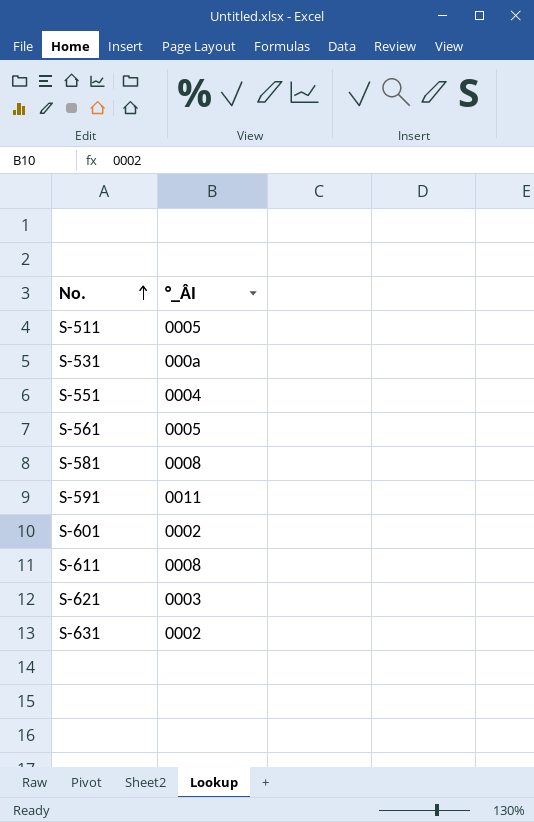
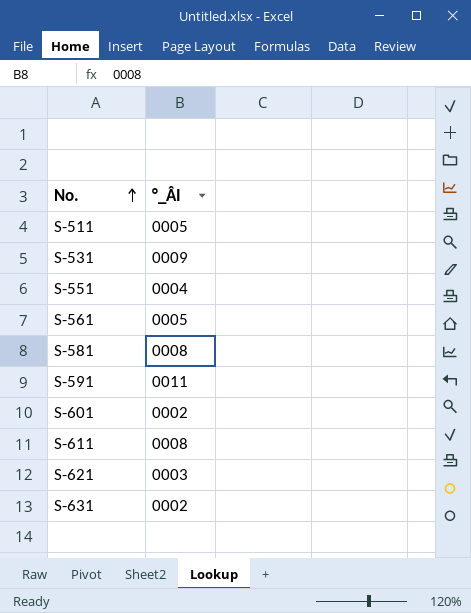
S-531 | °_ÂI: 000a -> 0009

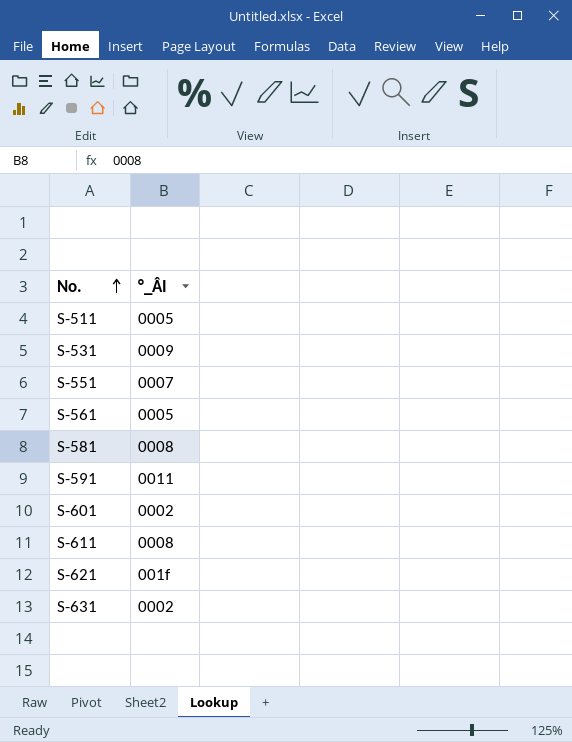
S-551 | °_ÂI: 0004 -> 0007
S-621 | °_ÂI: 0003 -> 001f

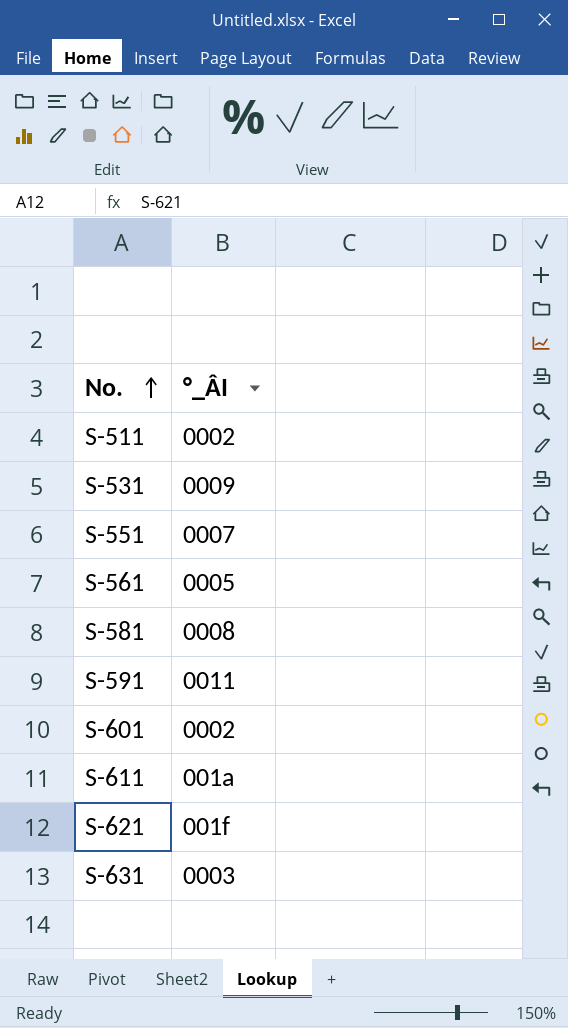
S-511 | °_ÂI: 0005 -> 0002
S-611 | °_ÂI: 0008 -> 001a
S-631 | °_ÂI: 0002 -> 0003

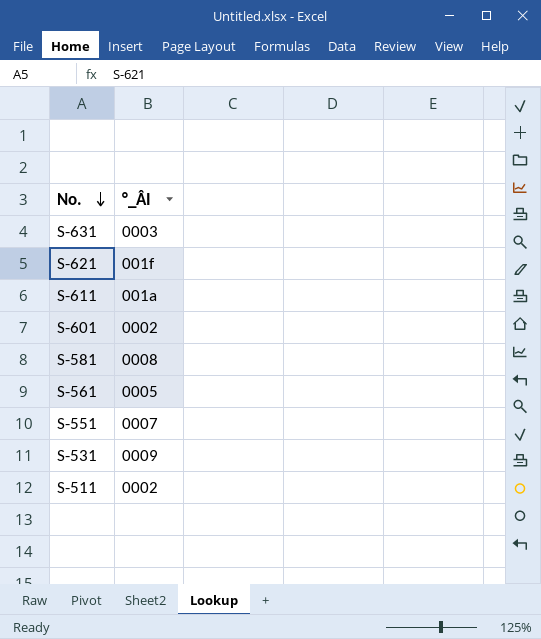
row order: No. ascending -> No. descending
row S-591: 0011 -> none

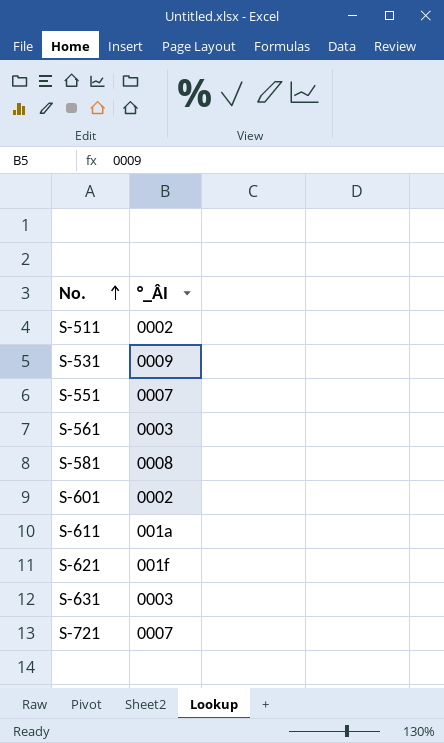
row order: No. descending -> No. ascending
S-561 | °_ÂI: 0005 -> 0003
row S-721: none -> 0007

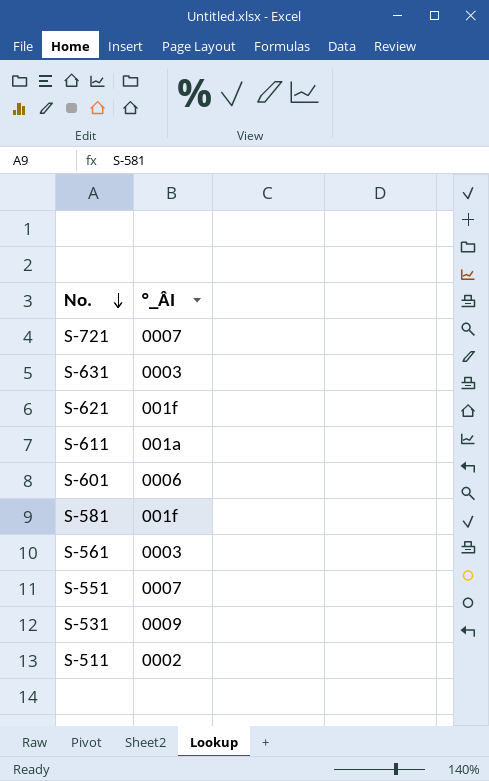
row order: No. ascending -> No. descending
S-601 | °_ÂI: 0002 -> 0006
S-581 | °_ÂI: 0008 -> 001f

